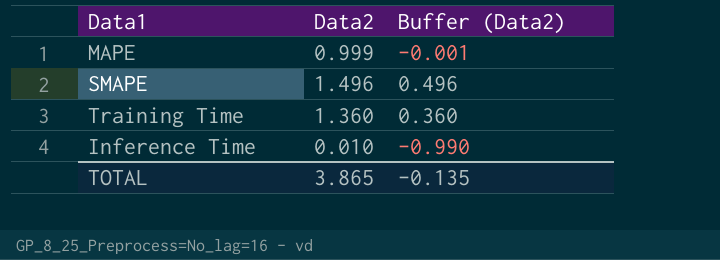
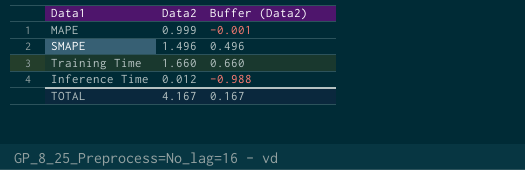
Training Time | Data2: 1.360 -> 1.660
Training Time | Buffer (Data2): 0.360 -> 0.660
Inference Time | Data2: 0.010 -> 0.012
Inference Time | Buffer (Data2): -0.990 -> -0.988
TOTAL | Data2: 3.865 -> 4.167
TOTAL | Buffer (Data2): -0.135 -> 0.167

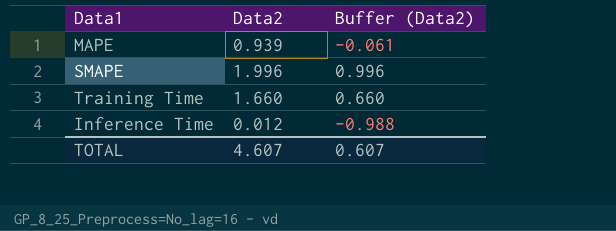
MAPE | Data2: 0.999 -> 0.939
MAPE | Buffer (Data2): -0.001 -> -0.061
SMAPE | Data2: 1.496 -> 1.996
SMAPE | Buffer (Data2): 0.496 -> 0.996
TOTAL | Data2: 4.167 -> 4.607
TOTAL | Buffer (Data2): 0.167 -> 0.607

